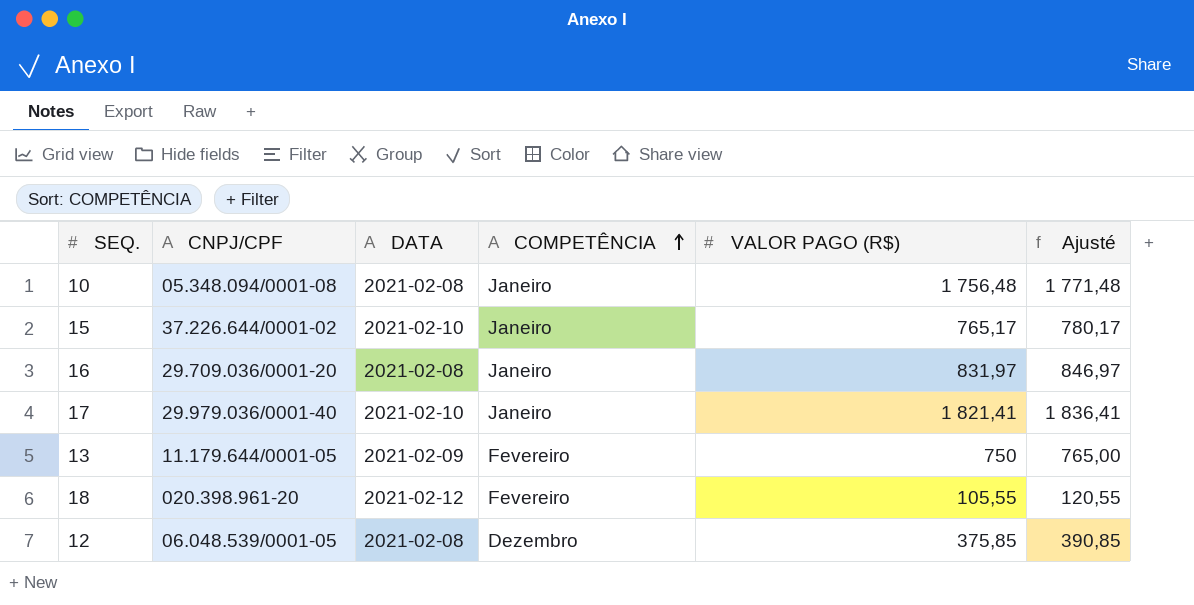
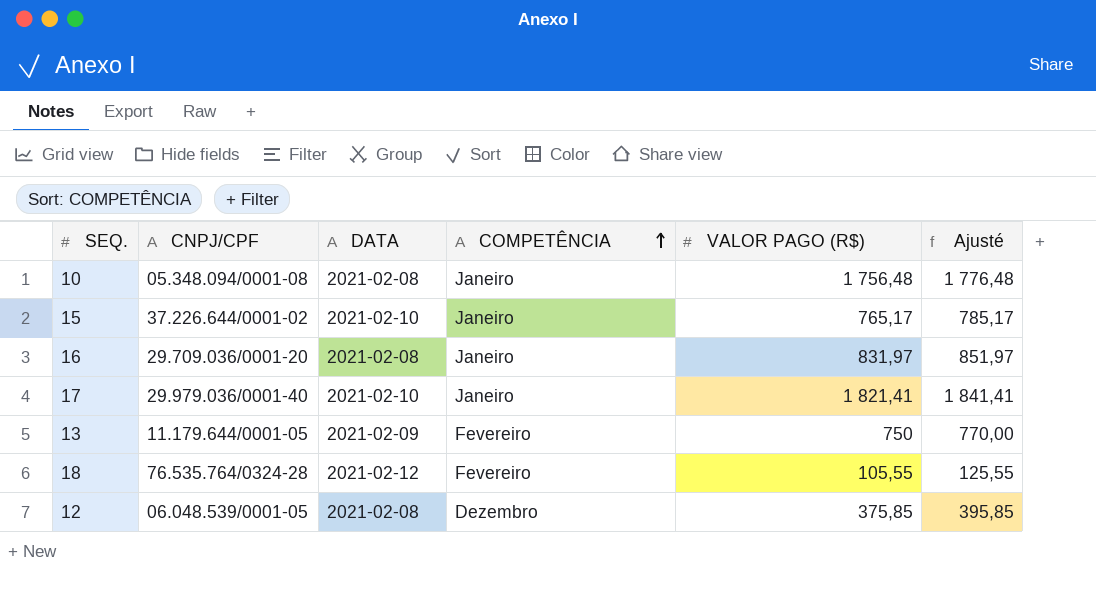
column Ajusté | formula: [VALOR PAGO (R$)] + 15 -> [VALOR PAGO (R$)] + 20
18 | CNPJ/CPF: 020.398.961-20 -> 76.535.764/0324-28

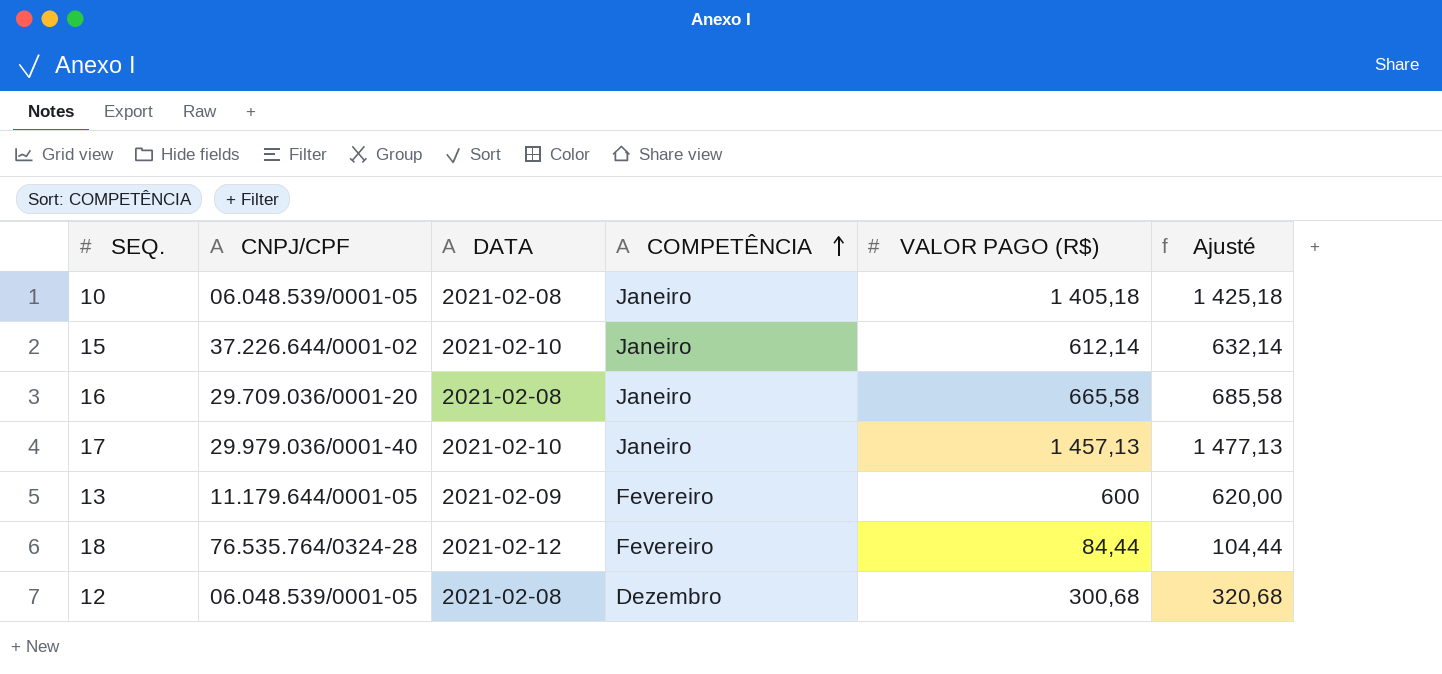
10 | CNPJ/CPF: 05.348.094/0001-08 -> 06.048.539/0001-05
10 | VALOR PAGO (R$): 1 756,48 -> 1 405,18
10 | Ajusté: 1 776,48 -> 1 425,18
15 | VALOR PAGO (R$): 765,17 -> 612,14
15 | Ajusté: 785,17 -> 632,14
16 | VALOR PAGO (R$): 831,97 -> 665,58
16 | Ajusté: 851,97 -> 685,58
17 | VALOR PAGO (R$): 1 821,41 -> 1 457,13
17 | Ajusté: 1 841,41 -> 1 477,13
13 | VALOR PAGO (R$): 750 -> 600
13 | Ajusté: 770,00 -> 620,00
18 | VALOR PAGO (R$): 105,55 -> 84,44
18 | Ajusté: 125,55 -> 104,44
12 | VALOR PAGO (R$): 375,85 -> 300,68
12 | Ajusté: 395,85 -> 320,68

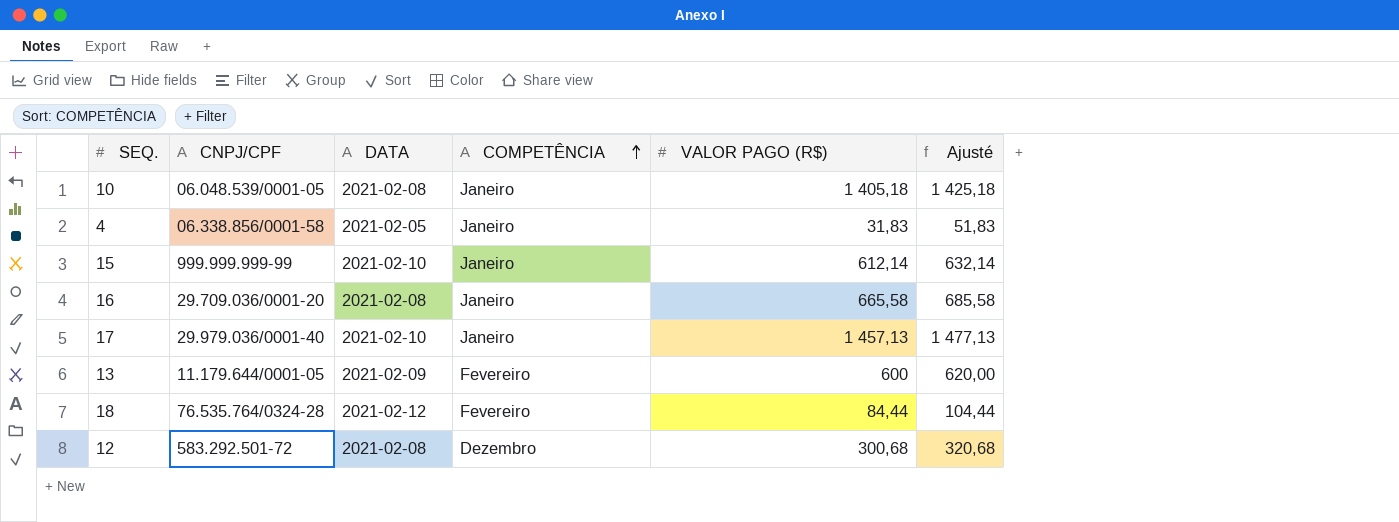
row 4: none -> 06.338.856/0001-58 | 2021-02-05 | Janeiro | 31,83 | 51,83
15 | CNPJ/CPF: 37.226.644/0001-02 -> 999.999.999-99
12 | CNPJ/CPF: 06.048.539/0001-05 -> 583.292.501-72

